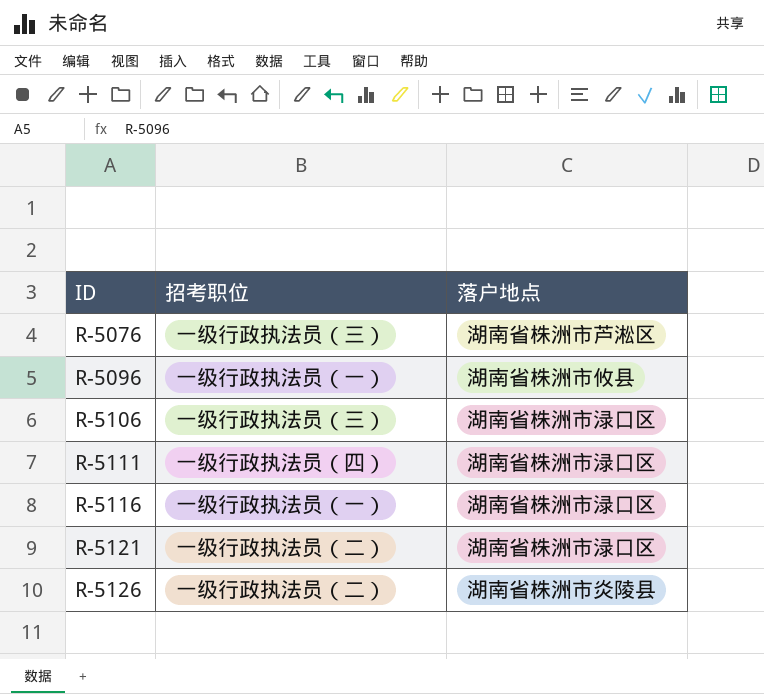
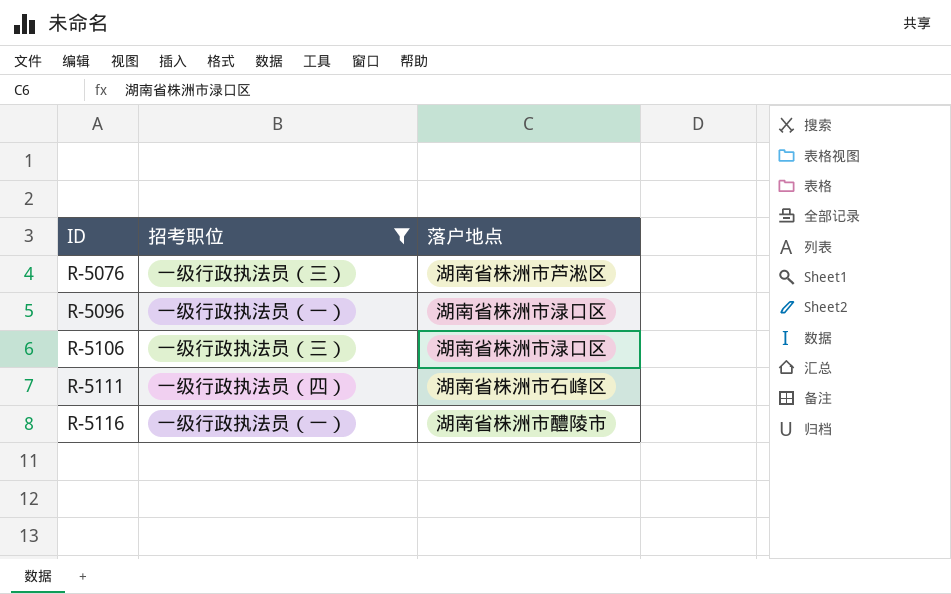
filter: none -> 招考职位 != 一级行政执法员（二）
R-5096 | 落户地点: 湖南省株洲市攸县 -> 湖南省株洲市渌口区
R-5111 | 落户地点: 湖南省株洲市渌口区 -> 湖南省株洲市石峰区
R-5116 | 落户地点: 湖南省株洲市渌口区 -> 湖南省株洲市醴陵市

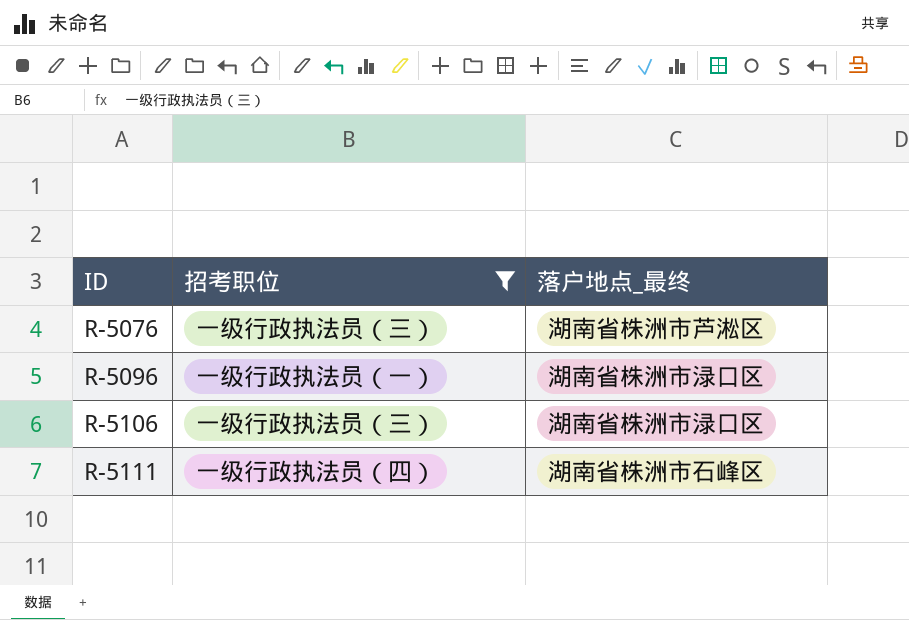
column name: 落户地点 -> 落户地点_最终
row R-5116: 一级行政执法员（一） | 湖南省株洲市醴陵市 -> none

